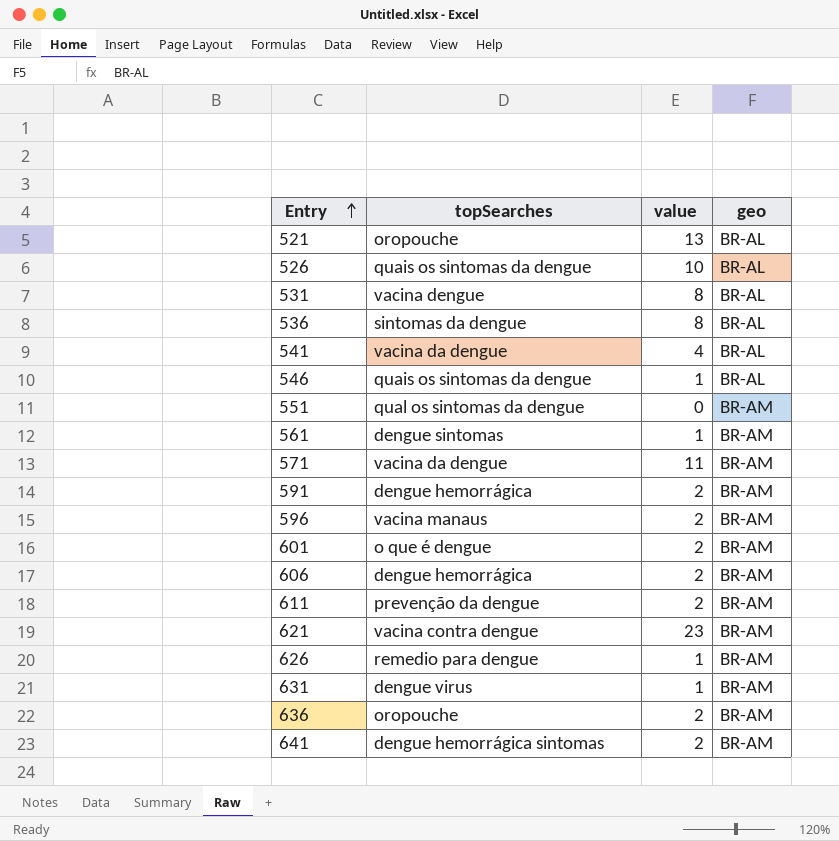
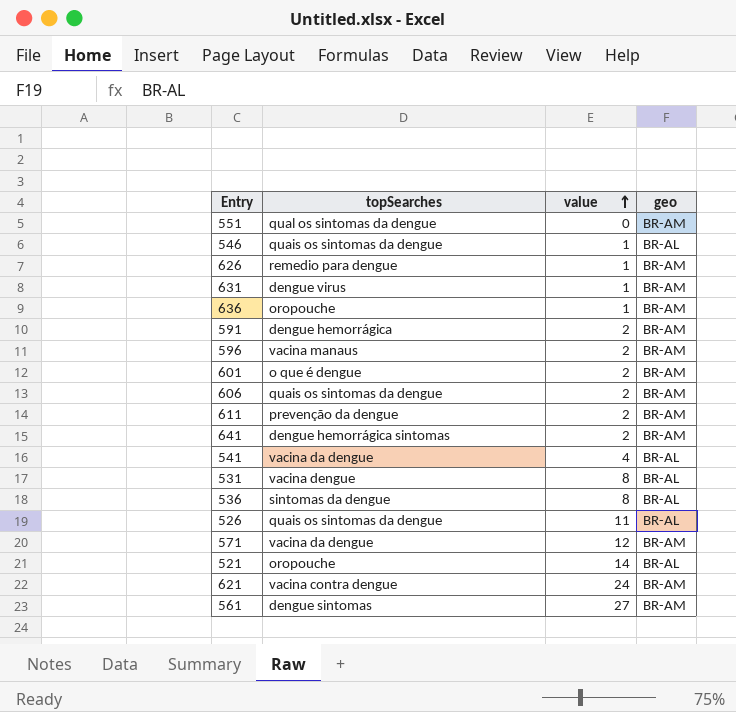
row order: Entry ascending -> value ascending
636 | value: 2 -> 1
606 | topSearches: dengue hemorrágica -> quais os sintomas da dengue
526 | value: 10 -> 11
571 | value: 11 -> 12
521 | value: 13 -> 14
621 | value: 23 -> 24
561 | value: 1 -> 27

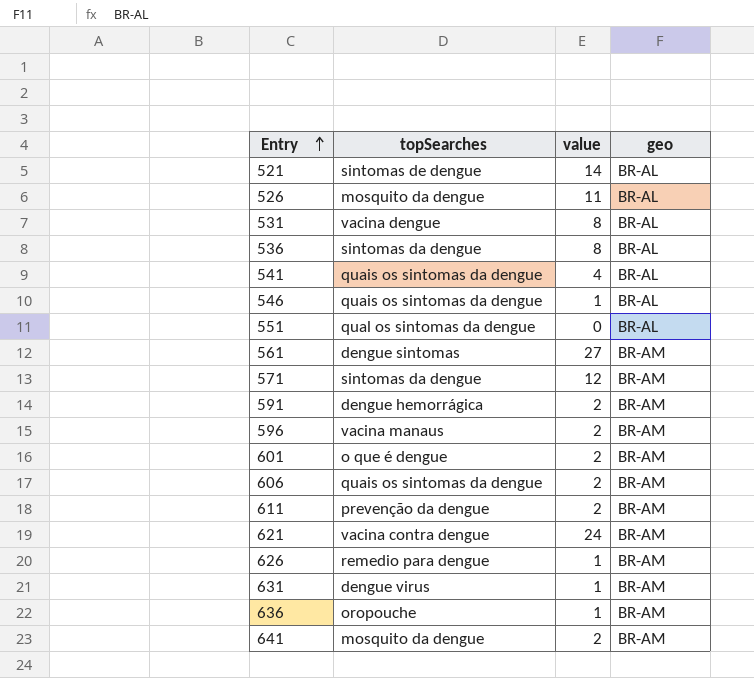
row order: value ascending -> Entry ascending
521 | topSearches: oropouche -> sintomas de dengue
526 | topSearches: quais os sintomas da dengue -> mosquito da dengue
541 | topSearches: vacina da dengue -> quais os sintomas da dengue
551 | geo: BR-AM -> BR-AL
571 | topSearches: vacina da dengue -> sintomas da dengue
641 | topSearches: dengue hemorrágica sintomas -> mosquito da dengue

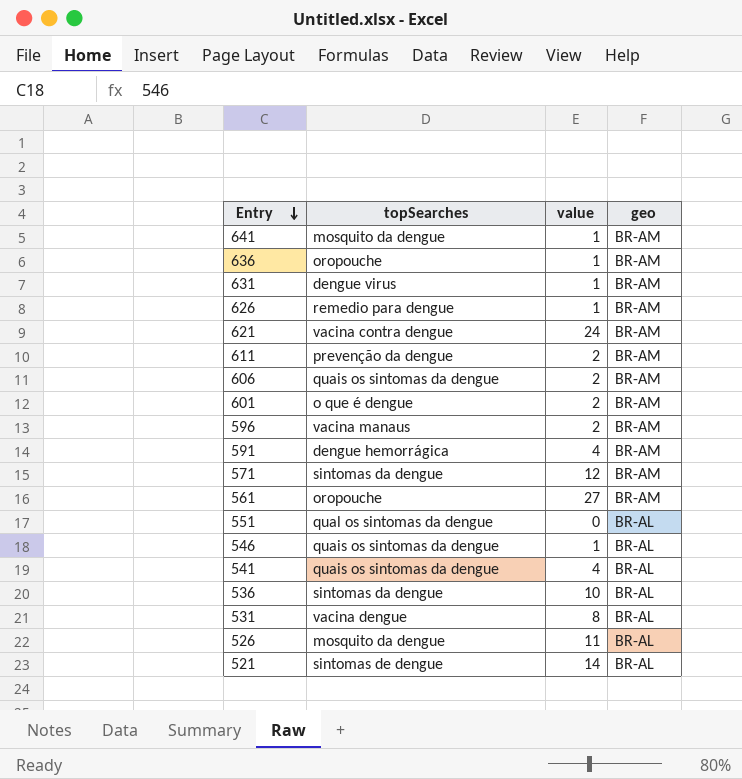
row order: Entry ascending -> Entry descending
641 | value: 2 -> 1
591 | value: 2 -> 4
561 | topSearches: dengue sintomas -> oropouche
536 | value: 8 -> 10

